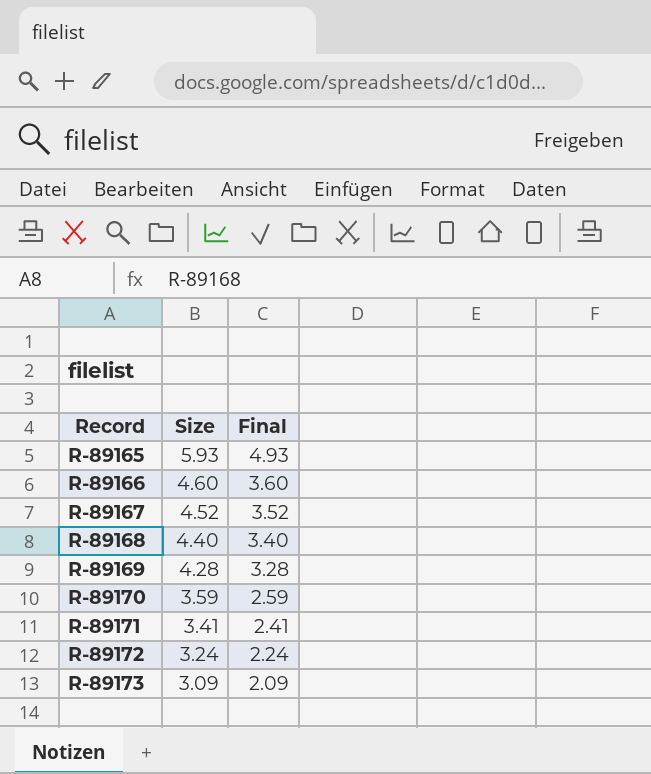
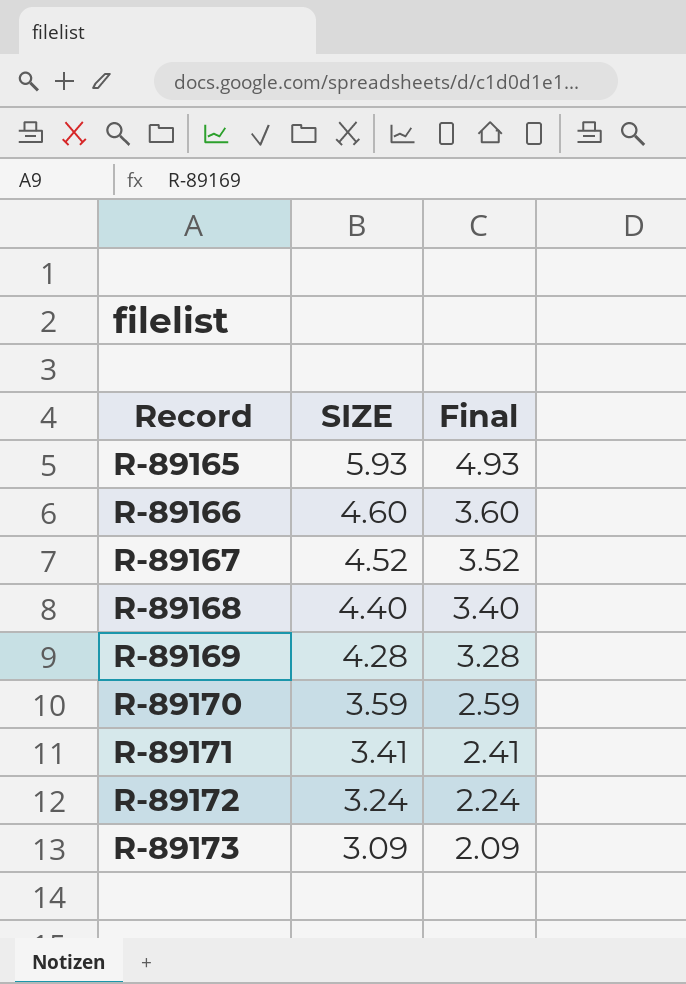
column name: Size -> SIZE

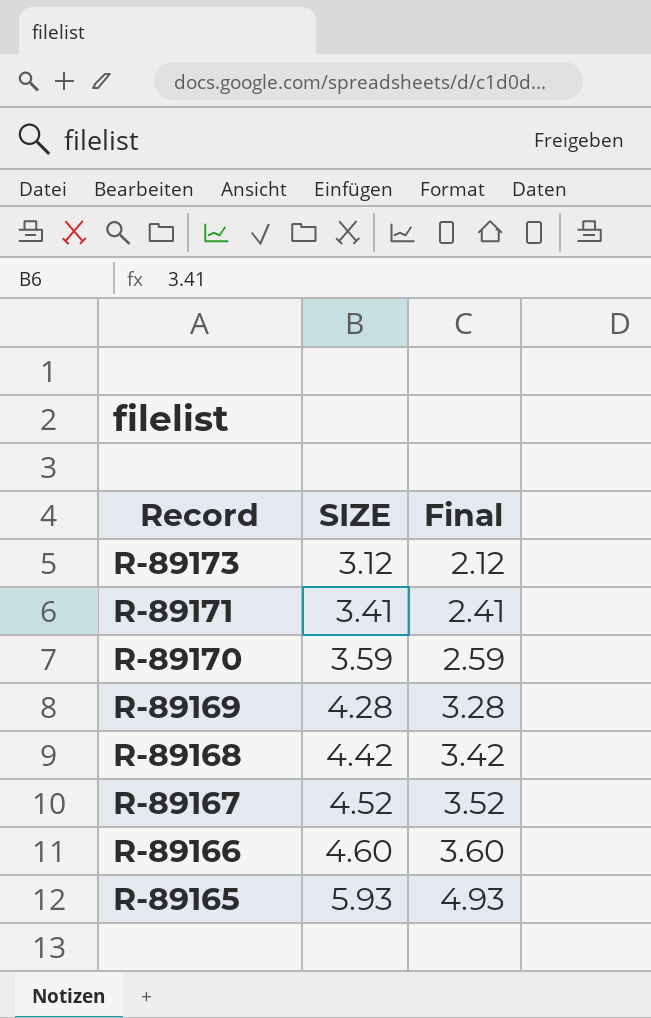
row order: Record ascending -> Record descending
row R-89172: 3.24 | 2.24 -> none
R-89173 | SIZE: 3.09 -> 3.12
R-89173 | Final: 2.09 -> 2.12
R-89168 | SIZE: 4.40 -> 4.42
R-89168 | Final: 3.40 -> 3.42

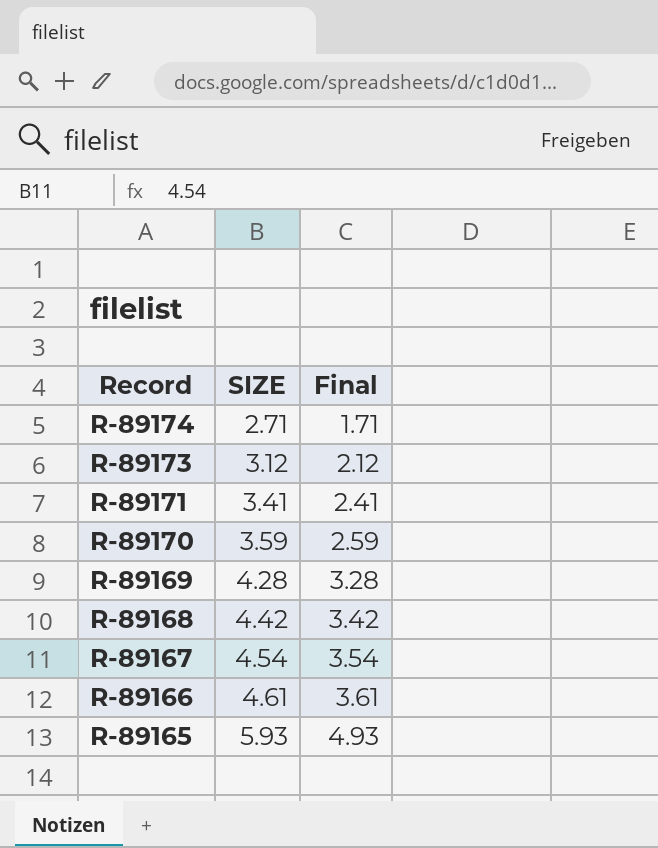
row R-89174: none -> 2.71 | 1.71
R-89167 | SIZE: 4.52 -> 4.54
R-89167 | Final: 3.52 -> 3.54
R-89166 | SIZE: 4.60 -> 4.61
R-89166 | Final: 3.60 -> 3.61

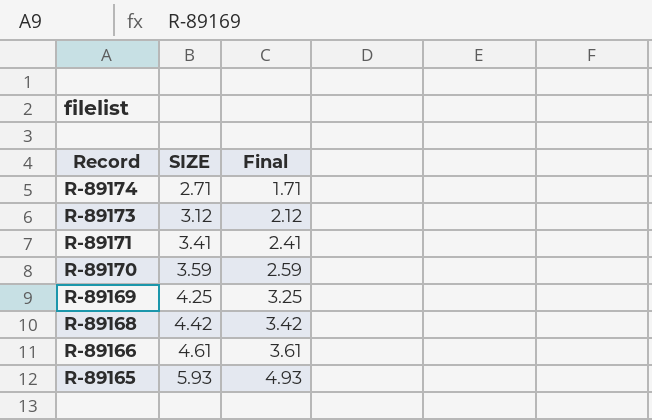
row R-89167: 4.54 | 3.54 -> none
R-89169 | SIZE: 4.28 -> 4.25
R-89169 | Final: 3.28 -> 3.25

